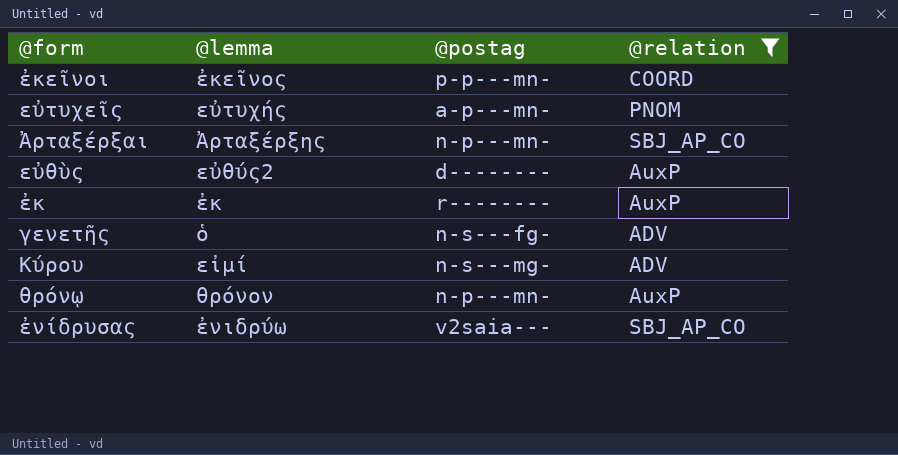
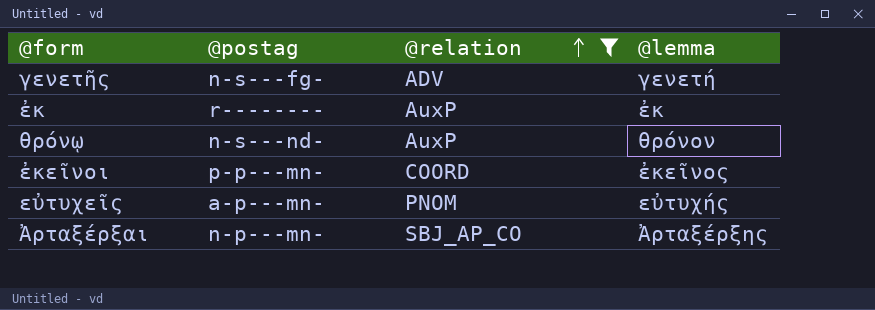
row order: none -> @relation ascending
column @lemma | position: 2 -> 4
row εὐθὺς: εὐθύς2 | d-------- | AuxP -> none
row Κύρου: εἰμί | n-s---mg- | ADV -> none
row ἐνίδρυσας: ἐνιδρύω | v2saia--- | SBJ_AP_CO -> none
γενετῆς | @lemma: ὁ -> γενετή
θρόνῳ | @postag: n-p---mn- -> n-s---nd-

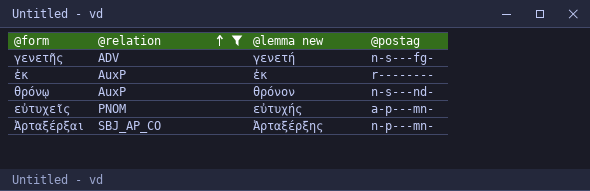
column name: @lemma -> @lemma new
column @postag | position: 2 -> 4
row ἐκεῖνοι: p-p---mn- | COORD | ἐκεῖνος -> none

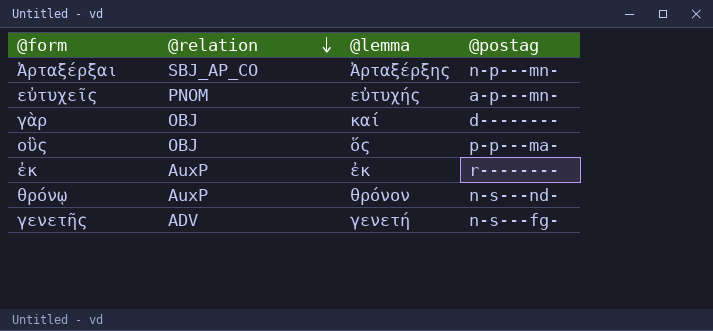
filter: @relation != OBJ -> none
row order: @relation ascending -> @relation descending
column name: @lemma new -> @lemma

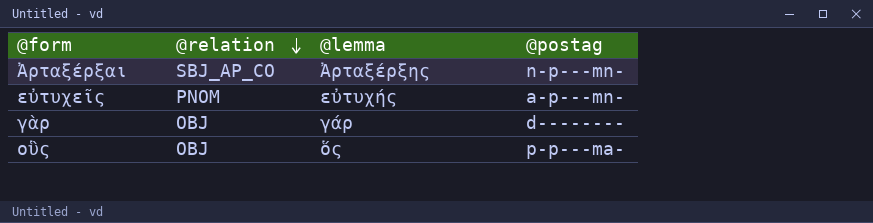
row ἐκ: AuxP | ἐκ | r-------- -> none
row θρόνῳ: AuxP | θρόνον | n-s---nd- -> none
row γενετῆς: ADV | γενετή | n-s---fg- -> none
γὰρ | @lemma: καί -> γάρ

